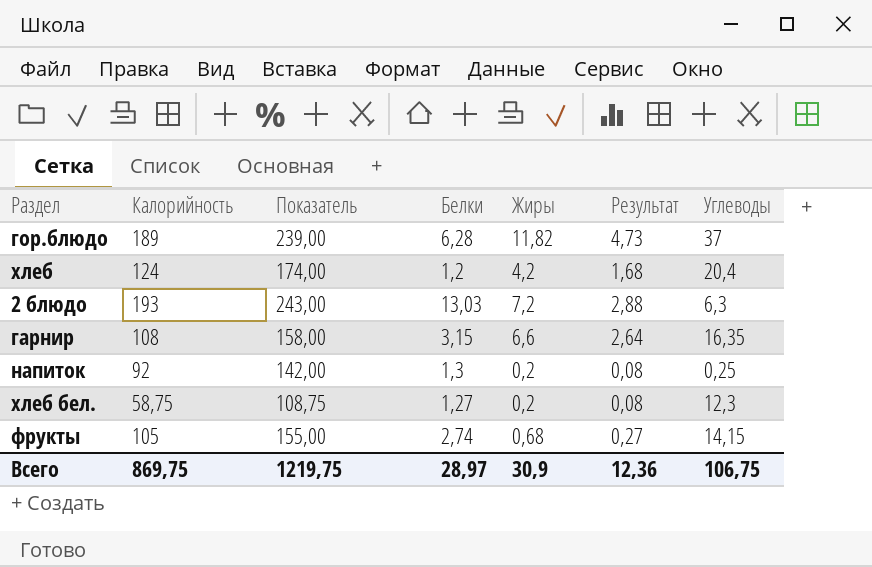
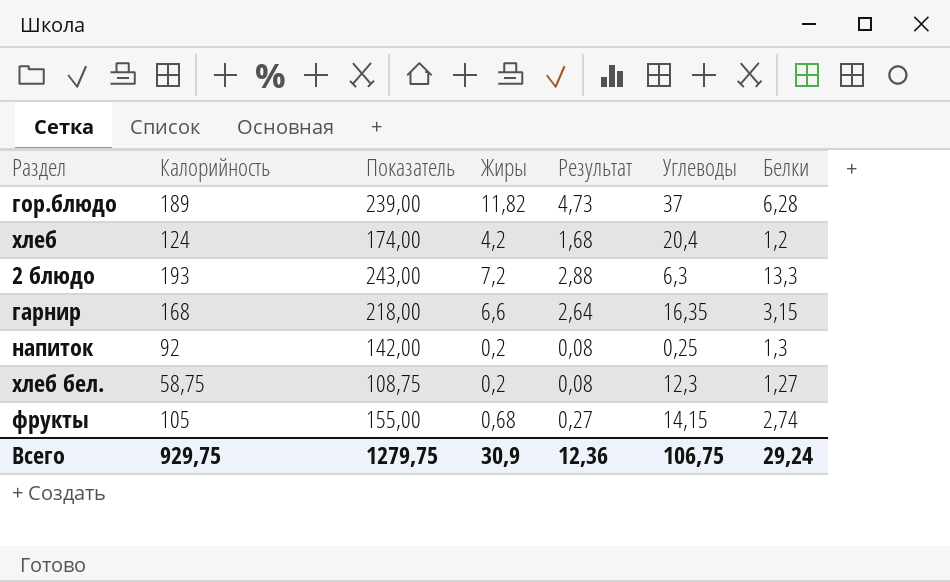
column Белки | position: 4 -> 7
2 блюдо | Белки: 13,03 -> 13,3
гарнир | Калорийность: 108 -> 168
гарнир | Показатель: 158,00 -> 218,00
Всего | Калорийность: 869,75 -> 929,75
Всего | Показатель: 1219,75 -> 1279,75
Всего | Белки: 28,97 -> 29,24

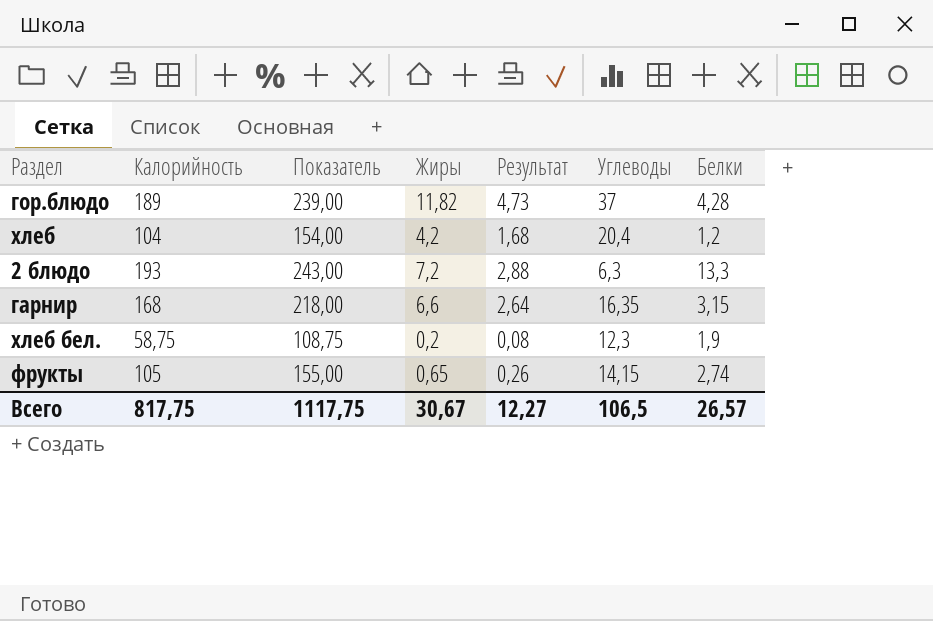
row напиток: 92 | 142,00 | 0,2 | 0,08 | 0,25 | 1,3 -> none
гор.блюдо | Белки: 6,28 -> 4,28
хлеб | Калорийность: 124 -> 104
хлеб | Показатель: 174,00 -> 154,00
хлеб бел. | Белки: 1,27 -> 1,9
фрукты | Жиры: 0,68 -> 0,65
фрукты | Результат: 0,27 -> 0,26
Всего | Калорийность: 929,75 -> 817,75
Всего | Показатель: 1279,75 -> 1117,75
Всего | Жиры: 30,9 -> 30,67
Всего | Результат: 12,36 -> 12,27
Всего | Углеводы: 106,75 -> 106,5
Всего | Белки: 29,24 -> 26,57

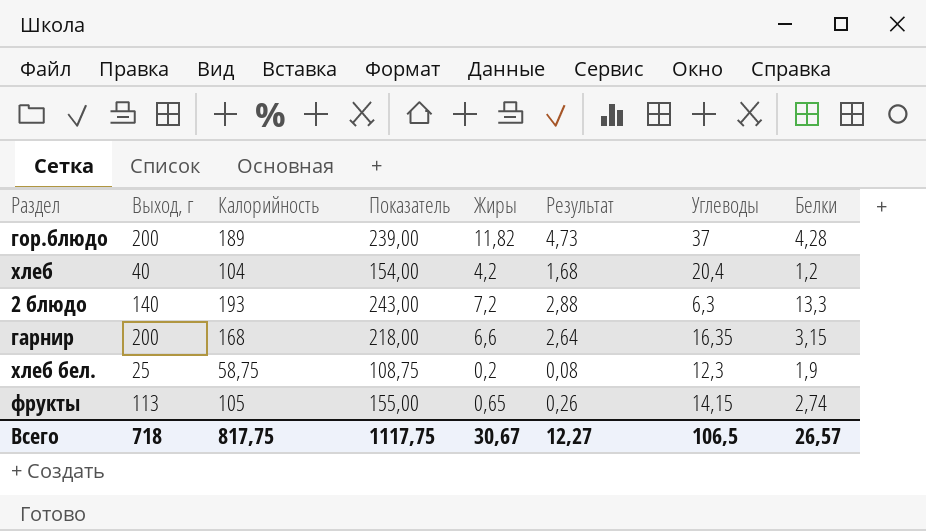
column Выход, г | position: none -> 2

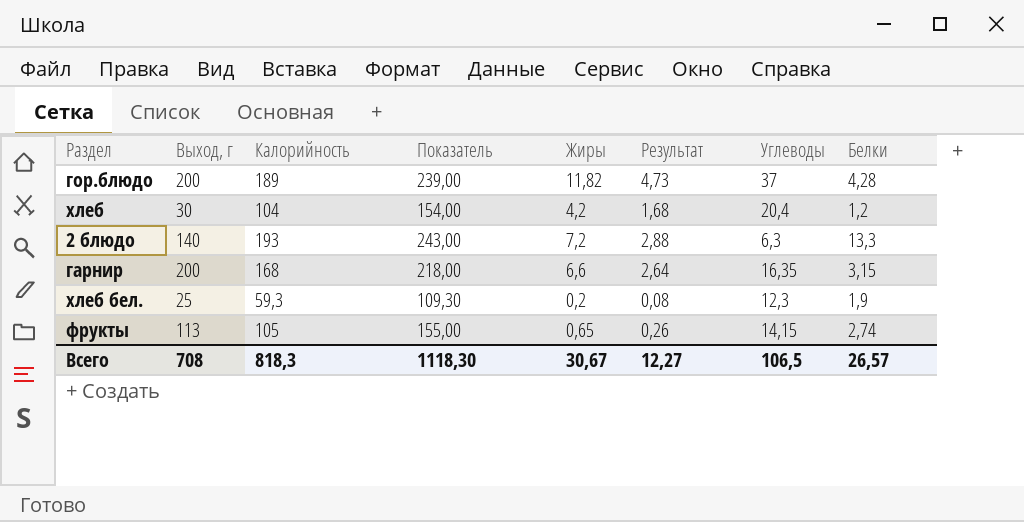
хлеб | Выход, г: 40 -> 30
хлеб бел. | Калорийность: 58,75 -> 59,3
хлеб бел. | Показатель: 108,75 -> 109,30
Всего | Выход, г: 718 -> 708
Всего | Калорийность: 817,75 -> 818,3
Всего | Показатель: 1117,75 -> 1118,30

